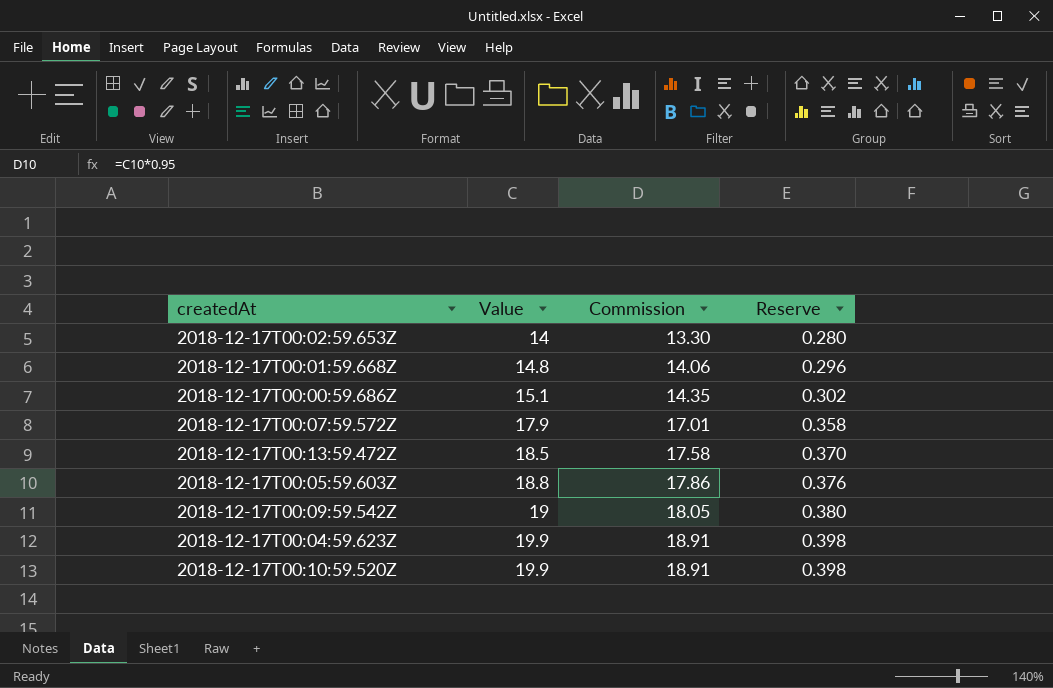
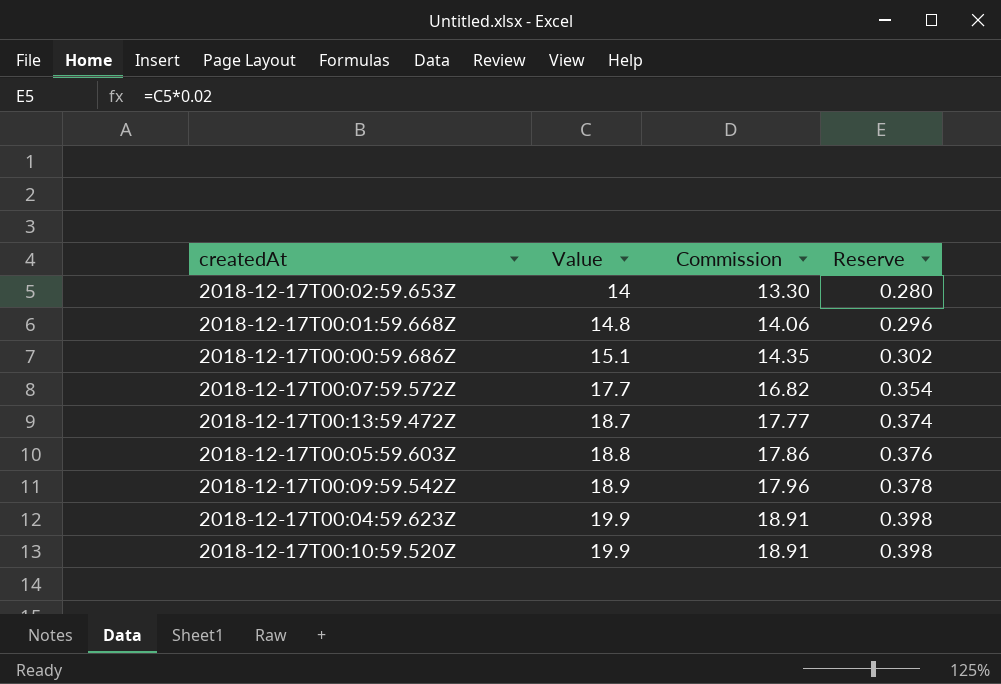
2018-12-17T00:07:59.572Z | Value: 17.9 -> 17.7
2018-12-17T00:07:59.572Z | Commission: 17.01 -> 16.82
2018-12-17T00:07:59.572Z | Reserve: 0.358 -> 0.354
2018-12-17T00:13:59.472Z | Value: 18.5 -> 18.7
2018-12-17T00:13:59.472Z | Commission: 17.58 -> 17.77
2018-12-17T00:13:59.472Z | Reserve: 0.370 -> 0.374
2018-12-17T00:09:59.542Z | Value: 19 -> 18.9
2018-12-17T00:09:59.542Z | Commission: 18.05 -> 17.96
2018-12-17T00:09:59.542Z | Reserve: 0.380 -> 0.378

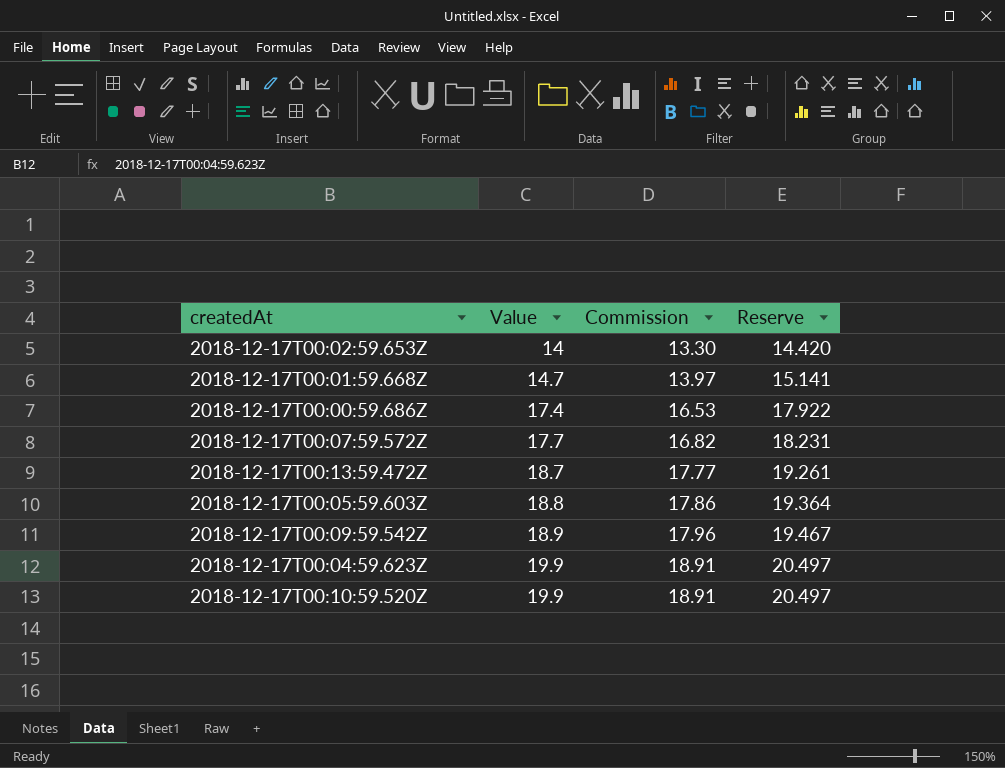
column Reserve | formula: [Value] * 0.02 -> [Value] * 1.03
2018-12-17T00:01:59.668Z | Value: 14.8 -> 14.7
2018-12-17T00:01:59.668Z | Commission: 14.06 -> 13.97
2018-12-17T00:00:59.686Z | Value: 15.1 -> 17.4
2018-12-17T00:00:59.686Z | Commission: 14.35 -> 16.53

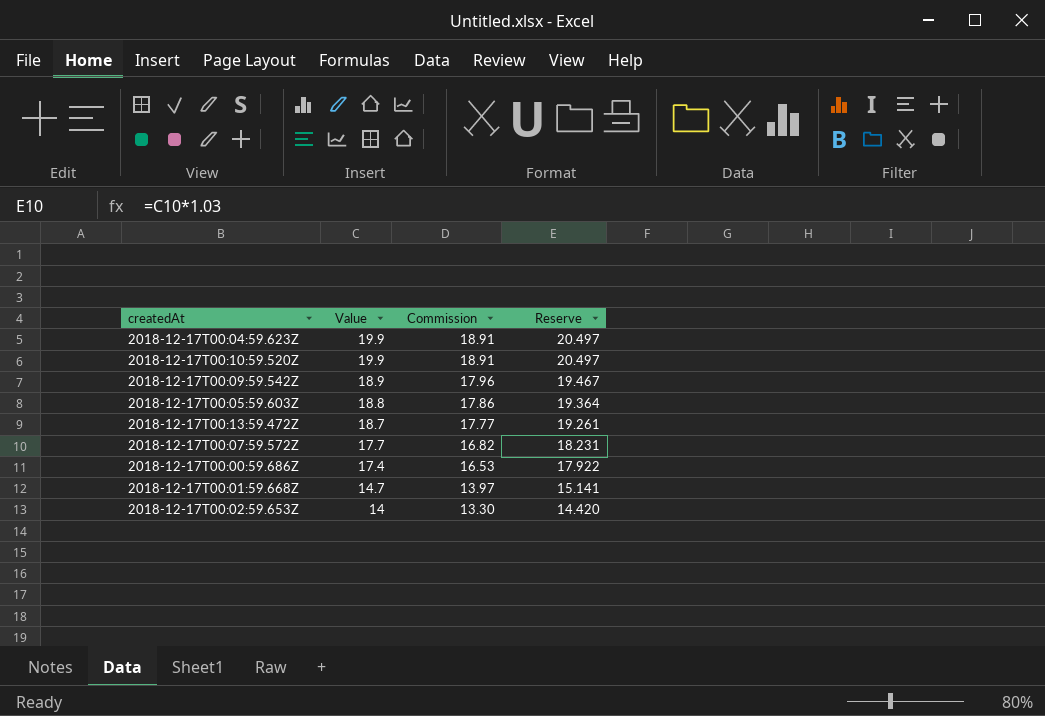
row order: Value ascending -> Value descending

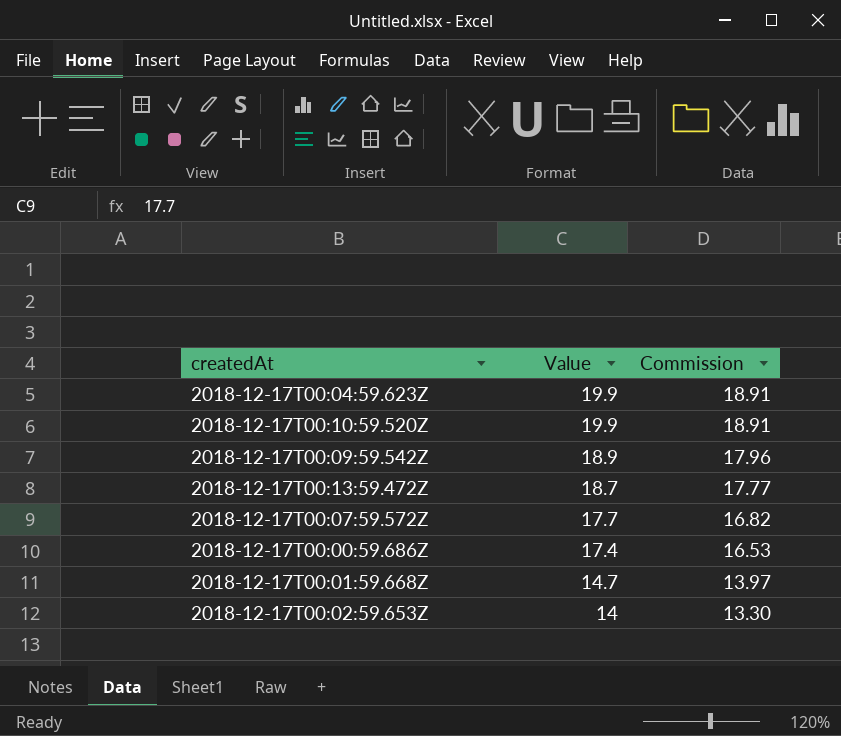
column Reserve | formula: [Value] * 1.03 -> none
row 2018-12-17T00:05:59.603Z: 18.8 | 17.86 | 19.364 -> none

